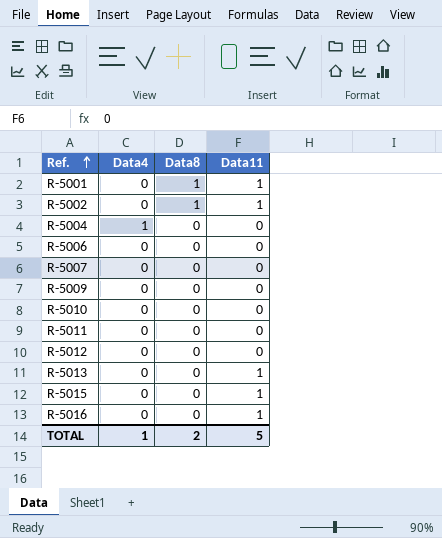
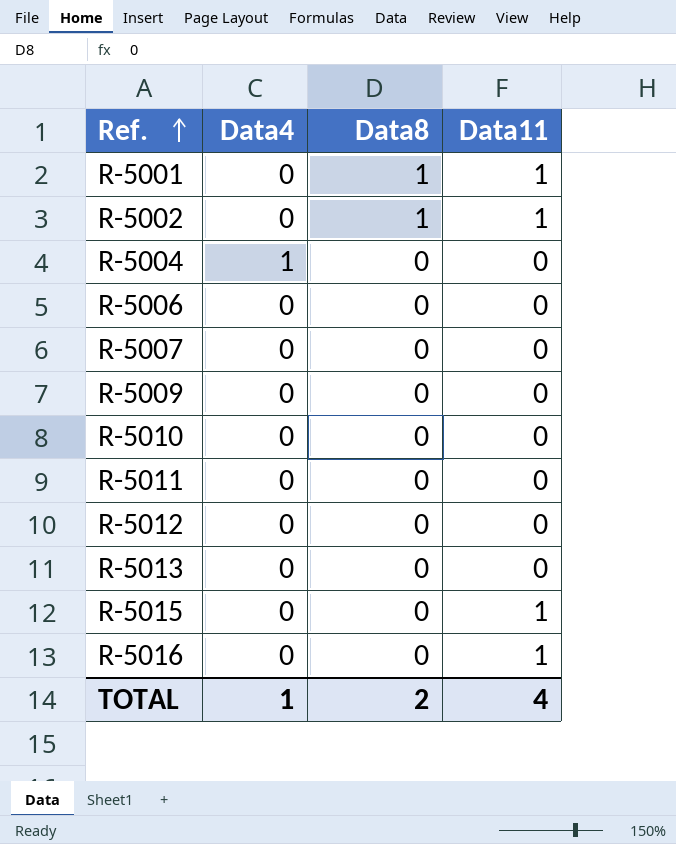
R-5013 | Data11: 1 -> 0
TOTAL | Data11: 5 -> 4

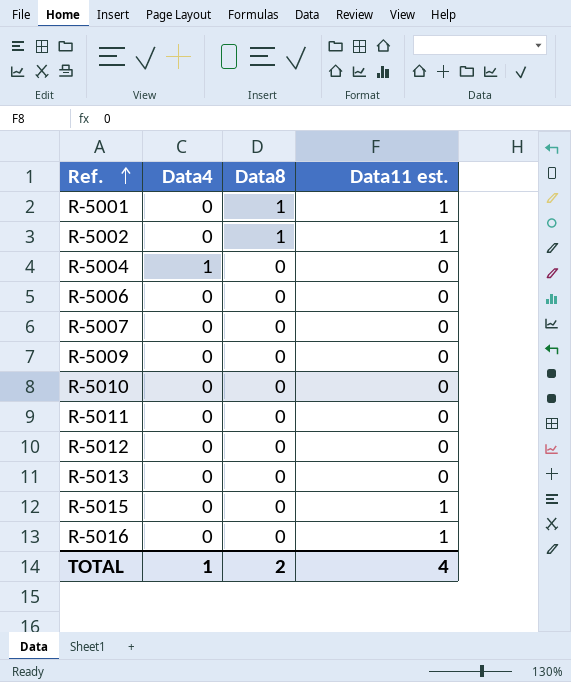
column name: Data11 -> Data11 est.

